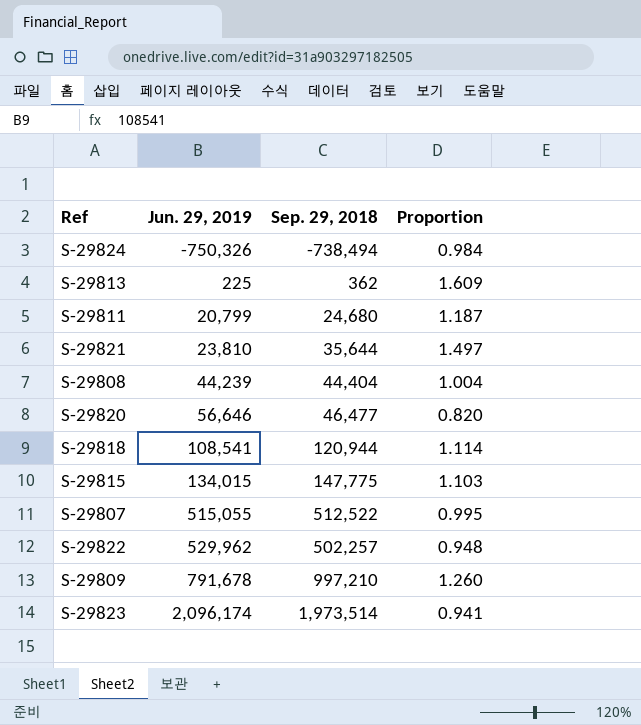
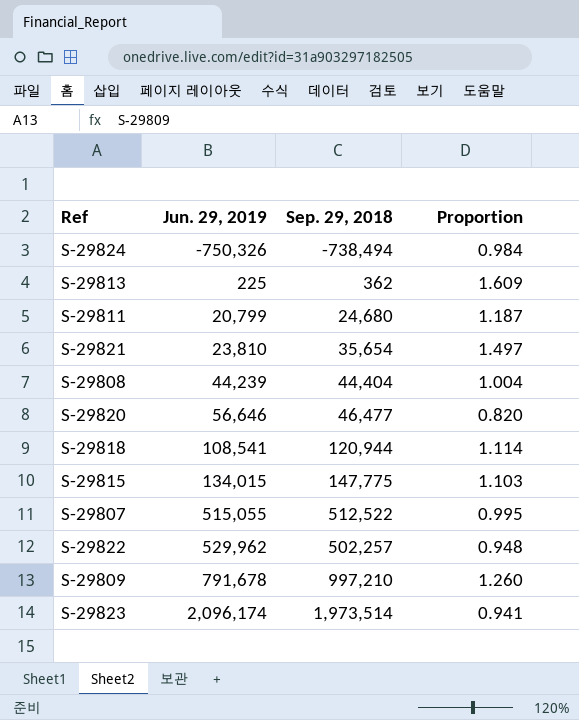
S-29821 | Sep. 29, 2018: 35,644 -> 35,654

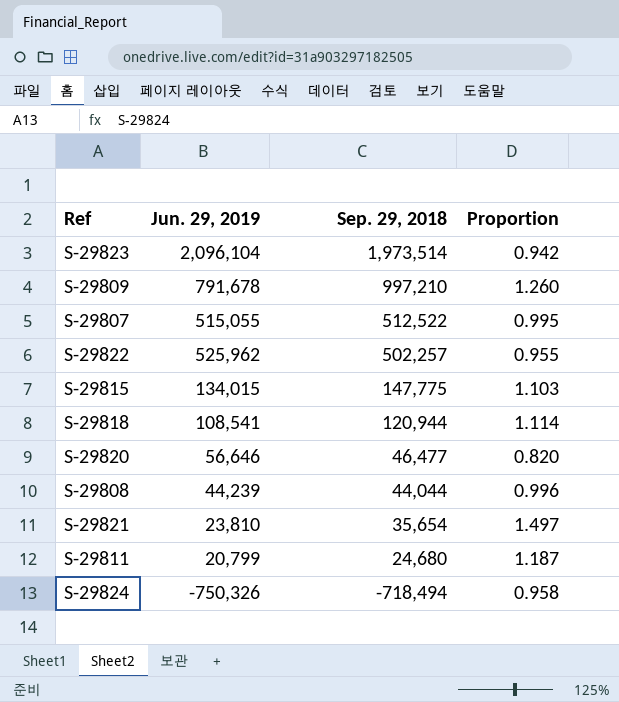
row order: Jun. 29, 2019 ascending -> Sep. 29, 2018 descending
row S-29813: 225 | 362 | 1.609 -> none
S-29823 | Jun. 29, 2019: 2,096,174 -> 2,096,104
S-29823 | Proportion: 0.941 -> 0.942
S-29822 | Jun. 29, 2019: 529,962 -> 525,962
S-29822 | Proportion: 0.948 -> 0.955
S-29808 | Sep. 29, 2018: 44,404 -> 44,044
S-29808 | Proportion: 1.004 -> 0.996
S-29824 | Sep. 29, 2018: -738,494 -> -718,494
S-29824 | Proportion: 0.984 -> 0.958

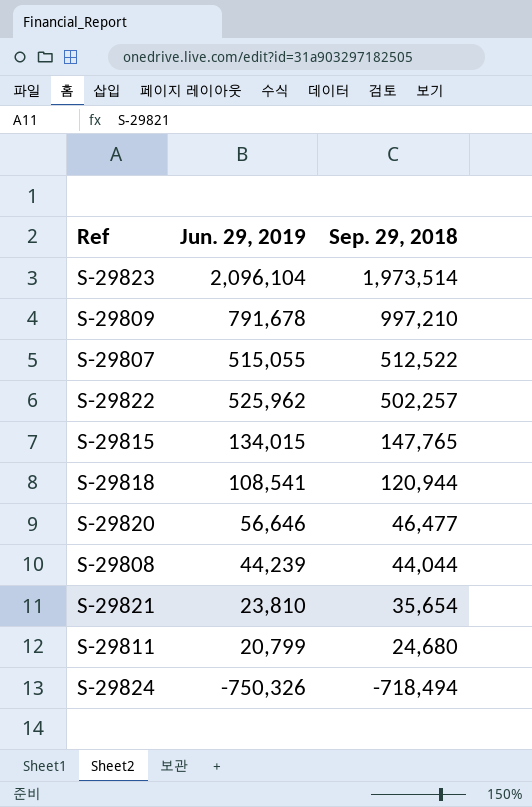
column Proportion | formula: [Sep. 29, 2018] / [Jun. 29, 2019] -> none
S-29815 | Sep. 29, 2018: 147,775 -> 147,765

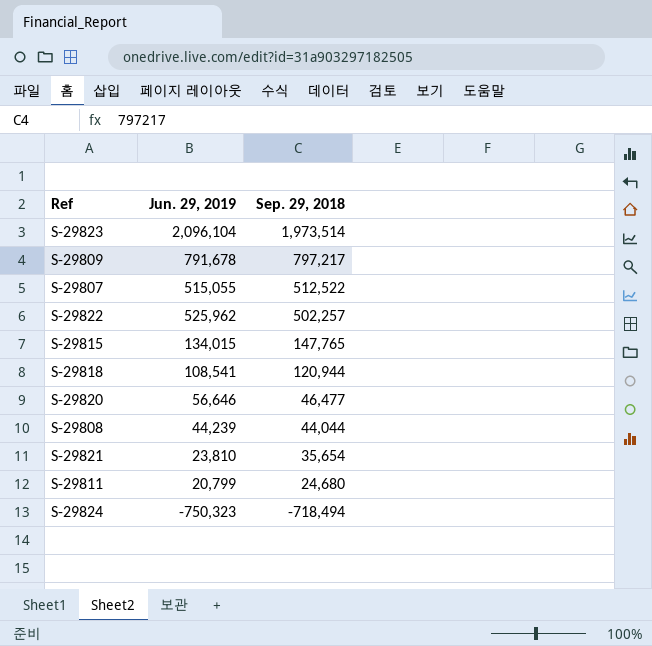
S-29809 | Sep. 29, 2018: 997,210 -> 797,217
S-29824 | Jun. 29, 2019: -750,326 -> -750,323

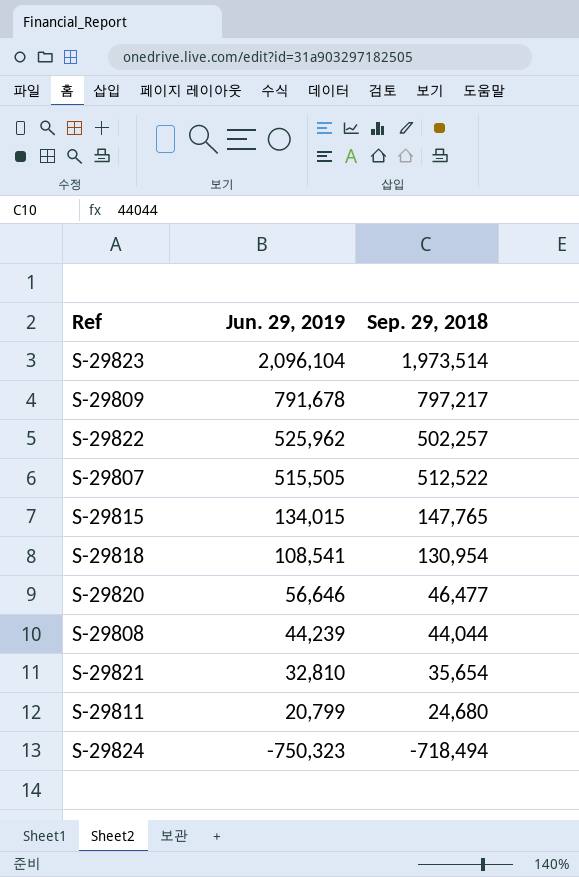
row order: Sep. 29, 2018 descending -> Jun. 29, 2019 descending
S-29807 | Jun. 29, 2019: 515,055 -> 515,505
S-29818 | Sep. 29, 2018: 120,944 -> 130,954
S-29821 | Jun. 29, 2019: 23,810 -> 32,810

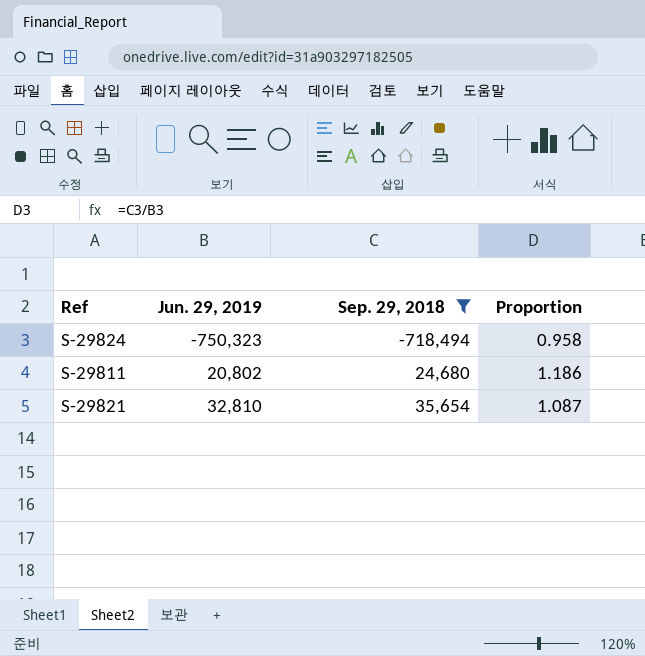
filter: none -> Sep. 29, 2018 <= 35,654
row order: Jun. 29, 2019 descending -> Jun. 29, 2019 ascending
column Proportion | formula: none -> [Sep. 29, 2018] / [Jun. 29, 2019]
S-29811 | Jun. 29, 2019: 20,799 -> 20,802

